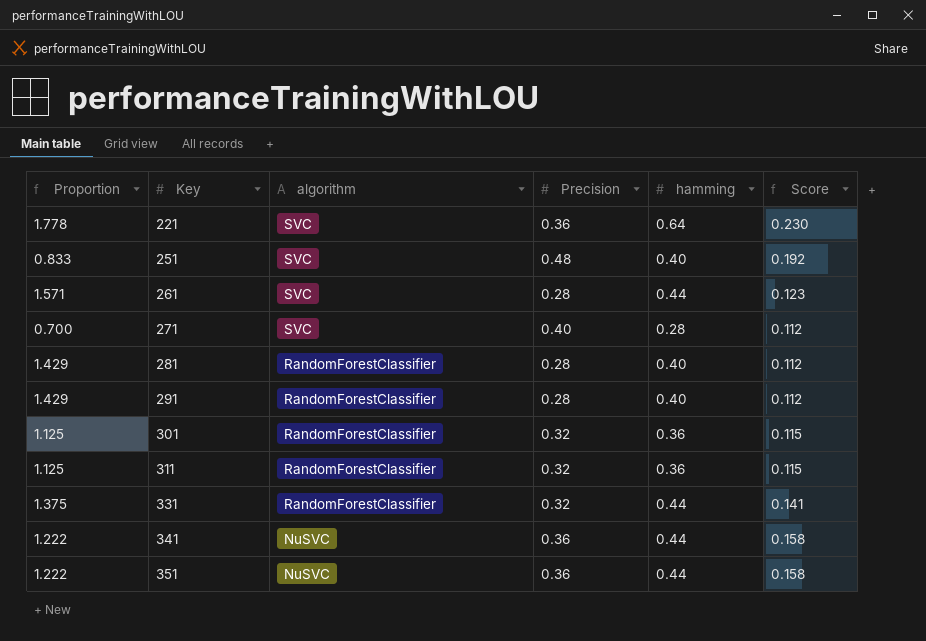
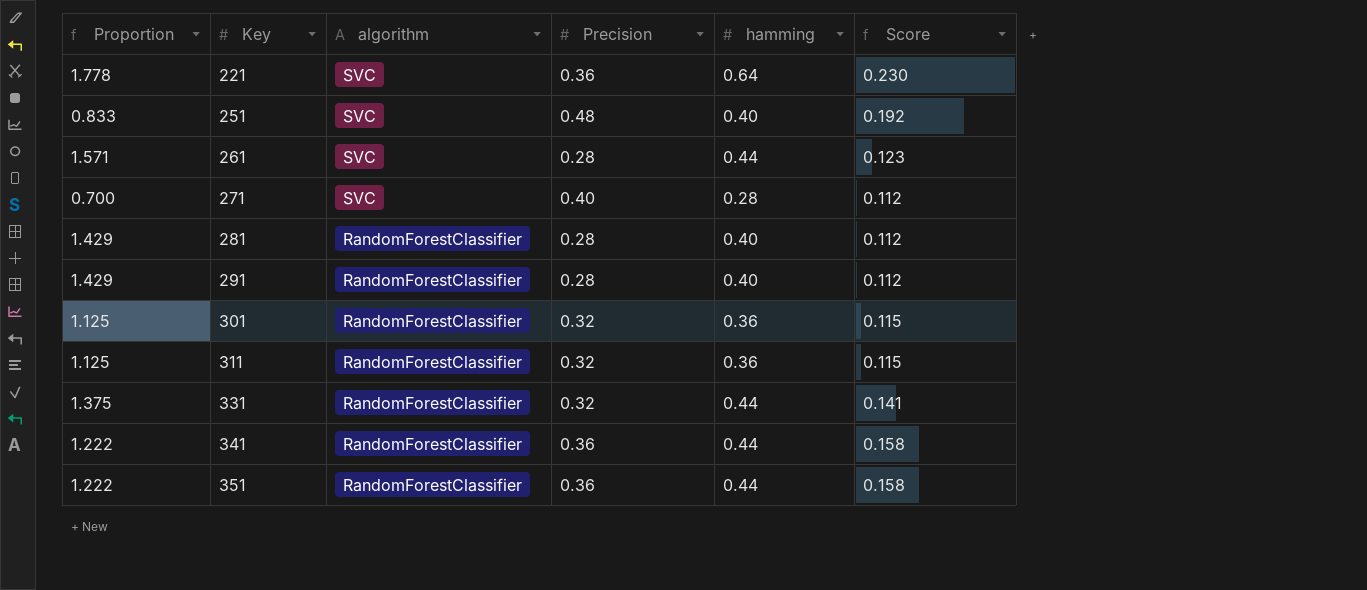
341 | algorithm: NuSVC -> RandomForestClassifier
351 | algorithm: NuSVC -> RandomForestClassifier

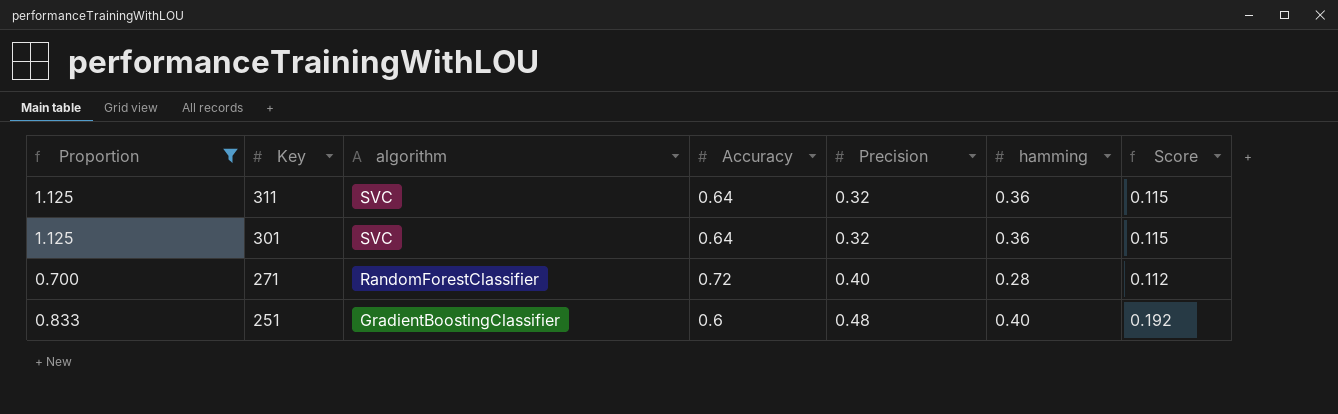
filter: none -> Proportion <= 1.125
row order: Key ascending -> Key descending
column Accuracy | position: none -> 4
311 | algorithm: RandomForestClassifier -> SVC
301 | algorithm: RandomForestClassifier -> SVC
271 | algorithm: SVC -> RandomForestClassifier
251 | algorithm: SVC -> GradientBoostingClassifier

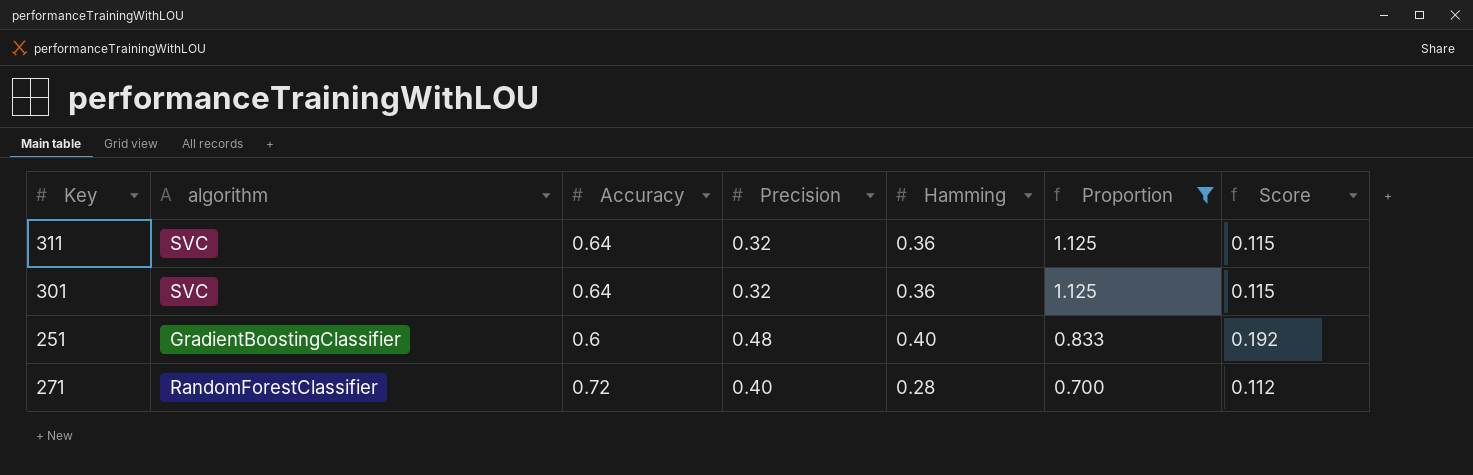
row order: Key descending -> Proportion descending
column name: hamming -> Hamming
column Proportion | position: 1 -> 6

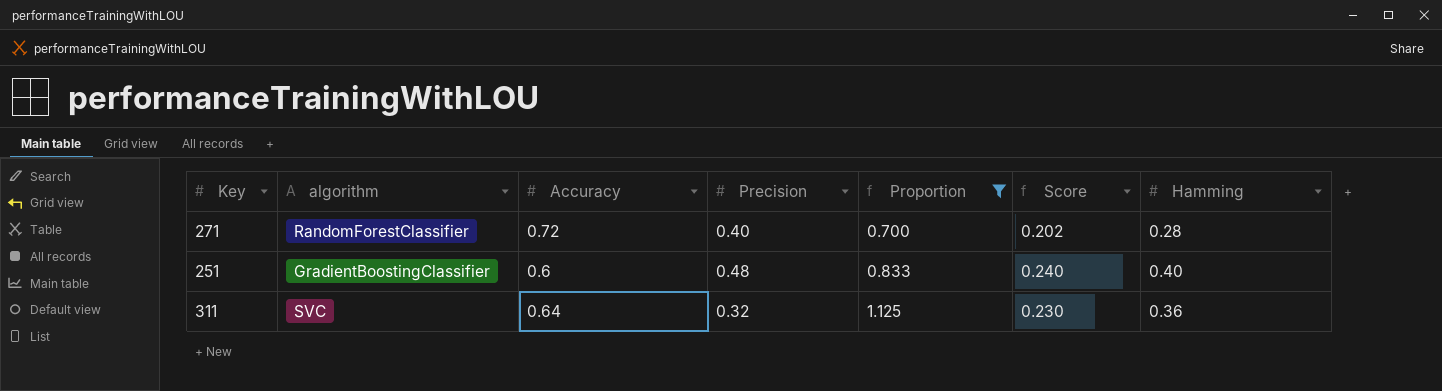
row order: Proportion descending -> Proportion ascending
column Score | formula: [Precision] * [Hamming] -> [Accuracy] * [Hamming]
column Hamming | position: 5 -> 7
row 301: SVC | 0.64 | 0.32 | 0.36 | 1.125 | 0.115 -> none

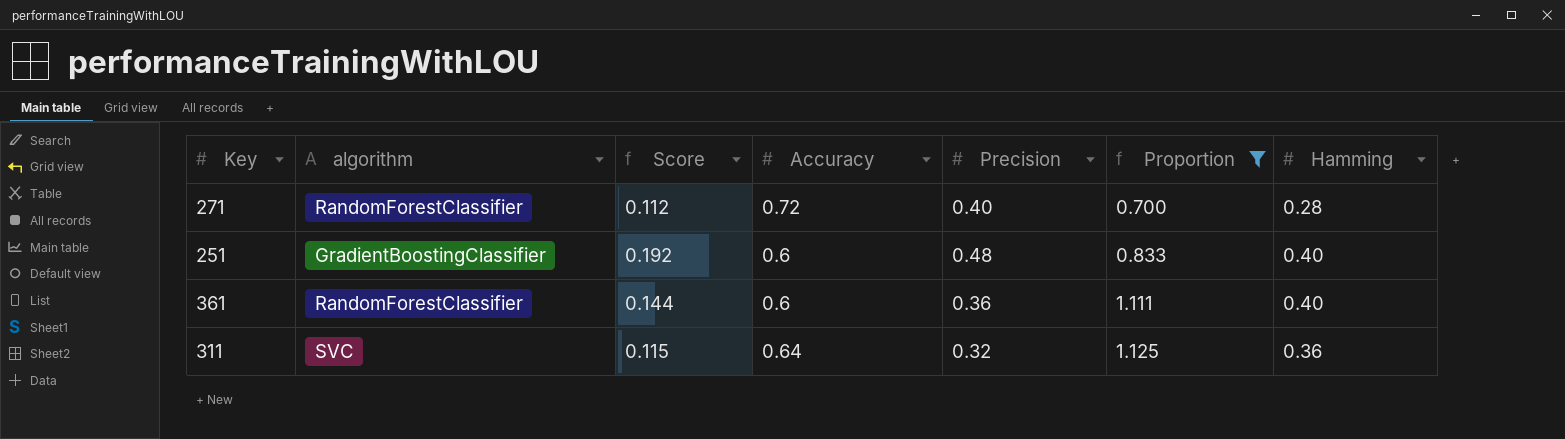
column Score | formula: [Accuracy] * [Hamming] -> [Precision] * [Hamming]
column Score | position: 6 -> 3
row 361: none -> RandomForestClassifier | 0.144 | 0.6 | 0.36 | 1.111 | 0.40

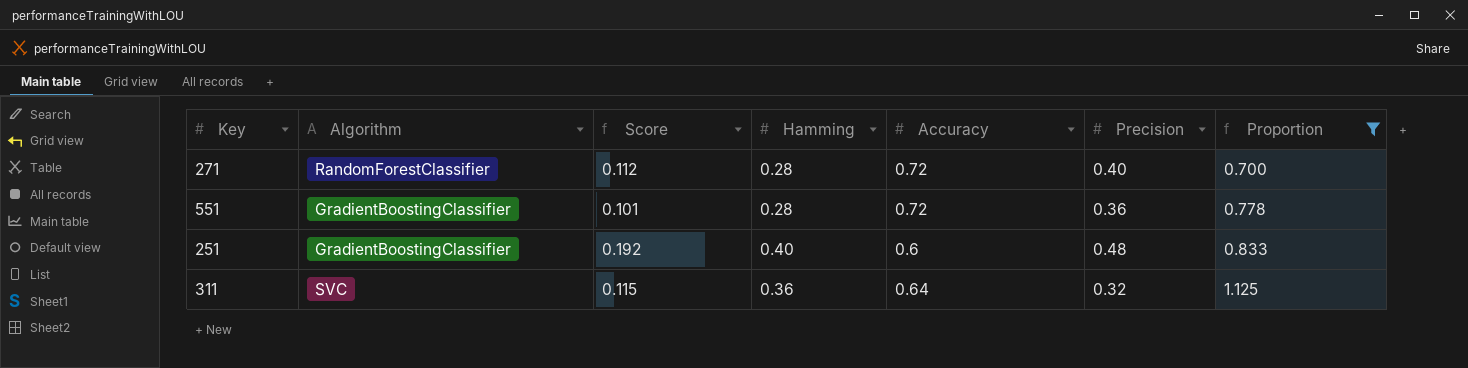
column name: algorithm -> Algorithm
column Hamming | position: 7 -> 4
row 361: RandomForestClassifier | 0.144 | 0.6 | 0.36 | 1.111 | 0.40 -> none
row 551: none -> GradientBoostingClassifier | 0.101 | 0.28 | 0.72 | 0.36 | 0.778

